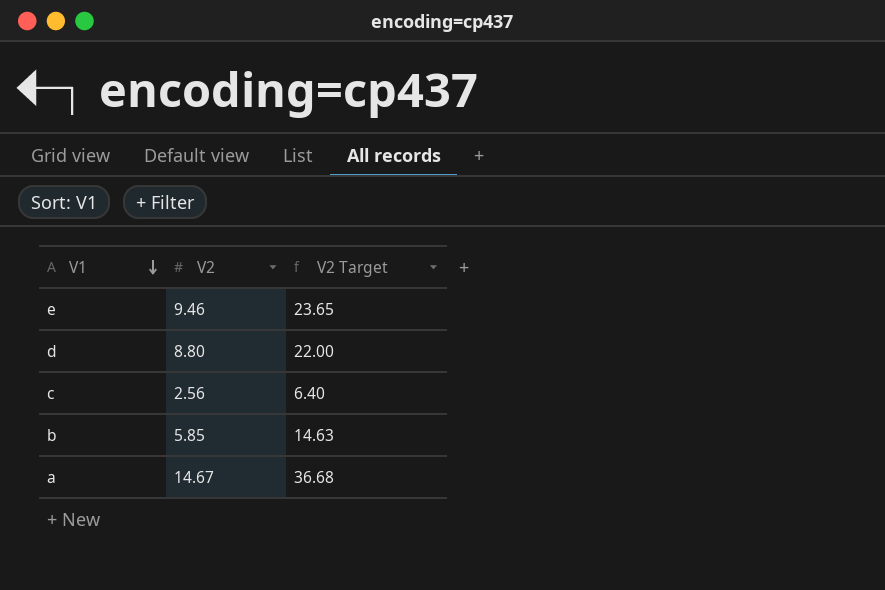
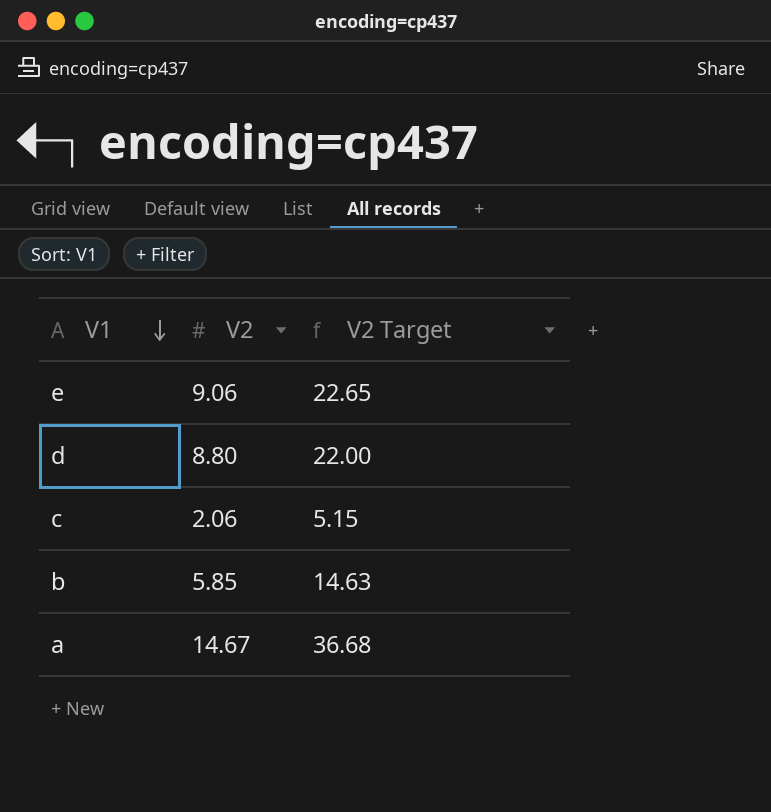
e | V2: 9.46 -> 9.06
e | V2 Target: 23.65 -> 22.65
c | V2: 2.56 -> 2.06
c | V2 Target: 6.40 -> 5.15

